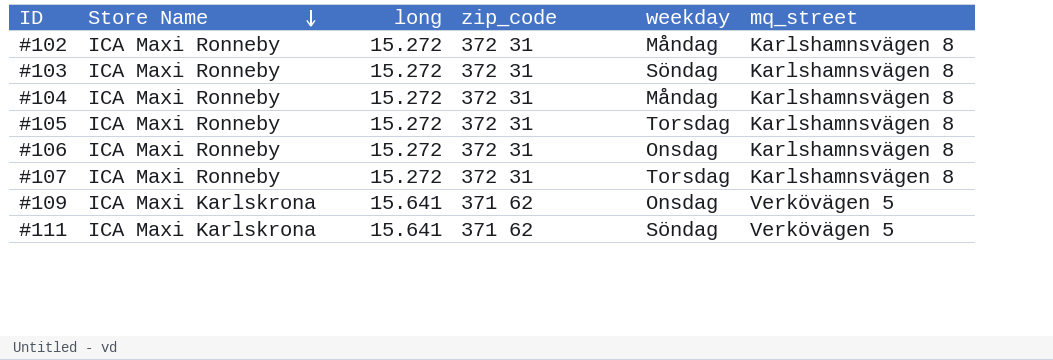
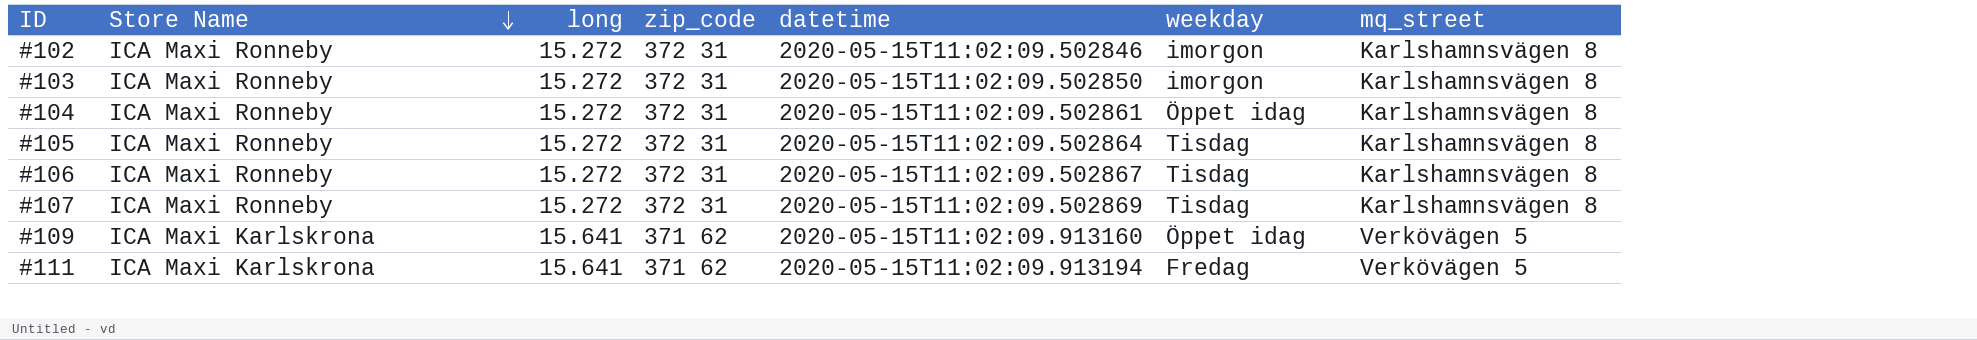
column datetime | position: none -> 5
#102 | weekday: Måndag -> imorgon
#103 | weekday: Söndag -> imorgon
#104 | weekday: Måndag -> Öppet idag
#105 | weekday: Torsdag -> Tisdag
#106 | weekday: Onsdag -> Tisdag
#107 | weekday: Torsdag -> Tisdag
#109 | weekday: Onsdag -> Öppet idag
#111 | weekday: Söndag -> Fredag

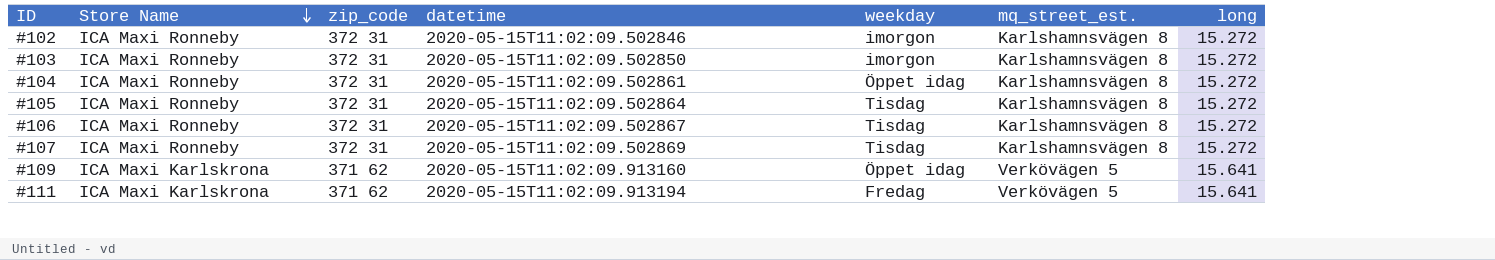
column name: mq_street -> mq_street_est.
column long | position: 3 -> 7

